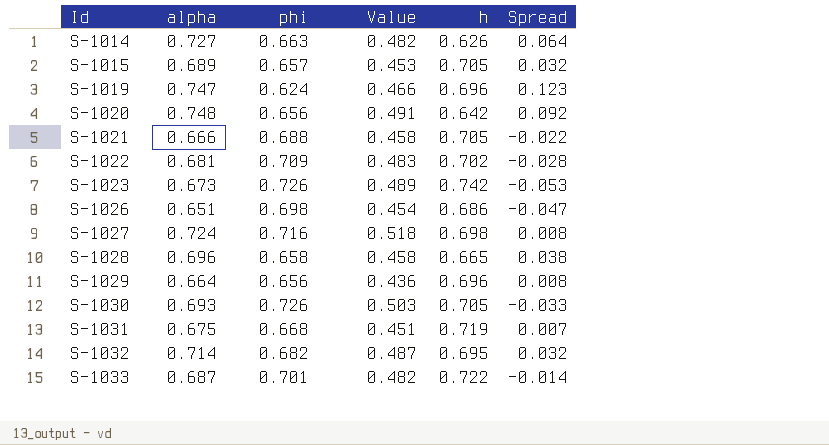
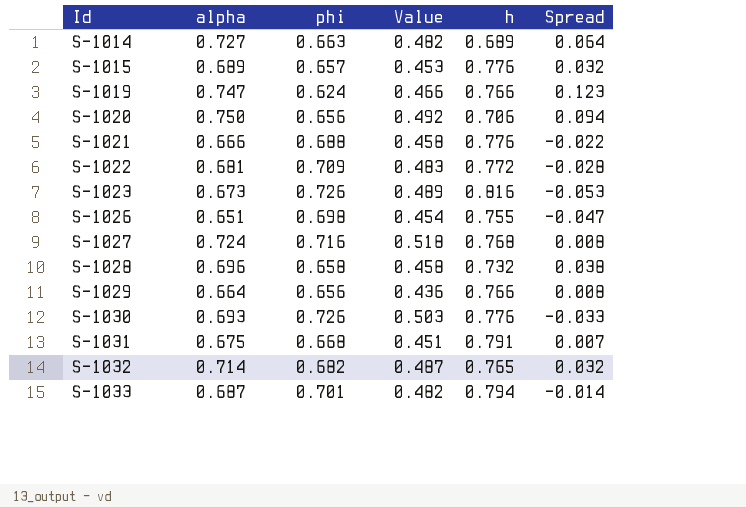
S-1014 | h: 0.626 -> 0.689
S-1015 | h: 0.705 -> 0.776
S-1019 | h: 0.696 -> 0.766
S-1020 | alpha: 0.748 -> 0.750
S-1020 | Value: 0.491 -> 0.492
S-1020 | h: 0.642 -> 0.706
S-1020 | Spread: 0.092 -> 0.094
S-1021 | h: 0.705 -> 0.776
S-1022 | h: 0.702 -> 0.772
S-1023 | h: 0.742 -> 0.816
S-1026 | h: 0.686 -> 0.755
S-1027 | h: 0.698 -> 0.768
S-1028 | h: 0.665 -> 0.732
S-1029 | h: 0.696 -> 0.766
S-1030 | h: 0.705 -> 0.776
S-1031 | h: 0.719 -> 0.791
S-1032 | h: 0.695 -> 0.765
S-1033 | h: 0.722 -> 0.794

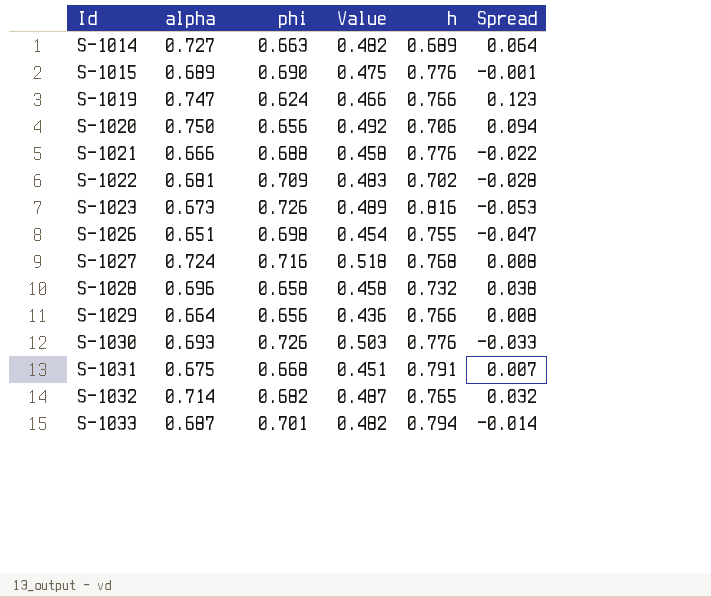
S-1015 | phi: 0.657 -> 0.690
S-1015 | Value: 0.453 -> 0.475
S-1015 | Spread: 0.032 -> -0.001
S-1022 | h: 0.772 -> 0.702

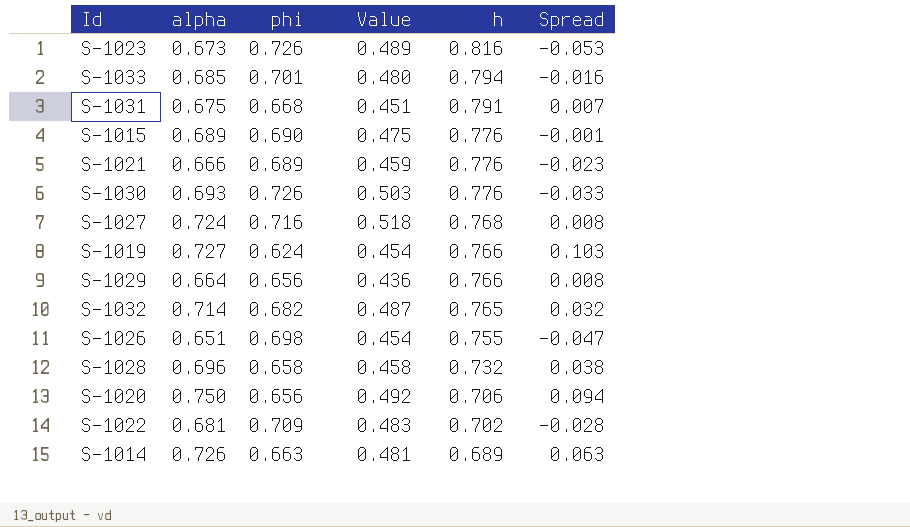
row order: Id ascending -> h descending
S-1033 | alpha: 0.687 -> 0.685
S-1033 | Value: 0.482 -> 0.480
S-1033 | Spread: -0.014 -> -0.016
S-1021 | phi: 0.688 -> 0.689
S-1021 | Value: 0.458 -> 0.459
S-1021 | Spread: -0.022 -> -0.023
S-1019 | alpha: 0.747 -> 0.727
S-1019 | Value: 0.466 -> 0.454
S-1019 | Spread: 0.123 -> 0.103
S-1014 | alpha: 0.727 -> 0.726
S-1014 | Value: 0.482 -> 0.481
S-1014 | Spread: 0.064 -> 0.063

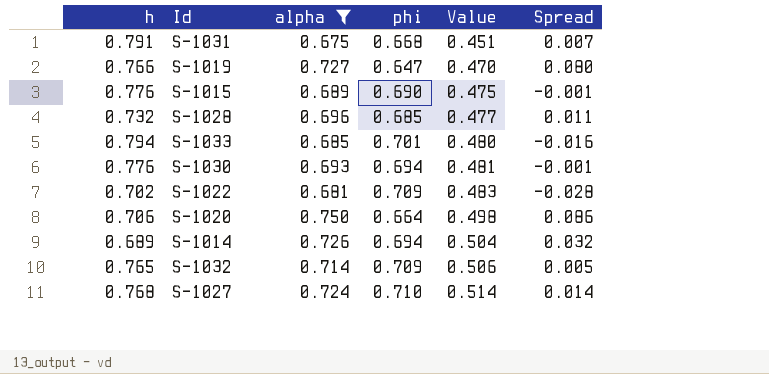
filter: none -> alpha >= 0.675
row order: h descending -> Value ascending
column h | position: 5 -> 1
S-1019 | phi: 0.624 -> 0.647
S-1019 | Value: 0.454 -> 0.470
S-1019 | Spread: 0.103 -> 0.080
S-1028 | phi: 0.658 -> 0.685
S-1028 | Value: 0.458 -> 0.477
S-1028 | Spread: 0.038 -> 0.011
S-1030 | phi: 0.726 -> 0.694
S-1030 | Value: 0.503 -> 0.481
S-1030 | Spread: -0.033 -> -0.001
S-1020 | phi: 0.656 -> 0.664
S-1020 | Value: 0.492 -> 0.498
S-1020 | Spread: 0.094 -> 0.086
S-1014 | phi: 0.663 -> 0.694
S-1014 | Value: 0.481 -> 0.504
S-1014 | Spread: 0.063 -> 0.032
S-1032 | phi: 0.682 -> 0.709
S-1032 | Value: 0.487 -> 0.506
S-1032 | Spread: 0.032 -> 0.005
S-1027 | phi: 0.716 -> 0.710
S-1027 | Value: 0.518 -> 0.514
S-1027 | Spread: 0.008 -> 0.014

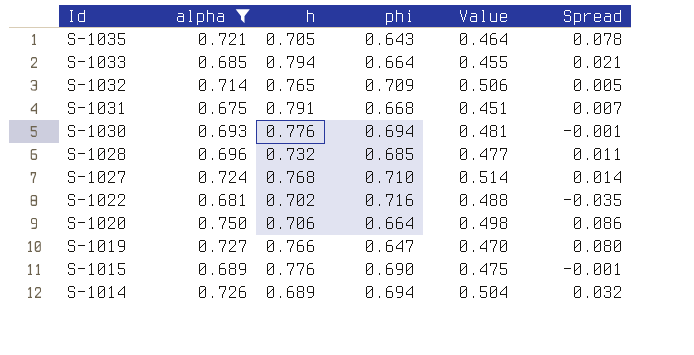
row order: Value ascending -> Id descending
column h | position: 1 -> 3
row S-1035: none -> 0.721 | 0.705 | 0.643 | 0.464 | 0.078
S-1033 | phi: 0.701 -> 0.664
S-1033 | Value: 0.480 -> 0.455
S-1033 | Spread: -0.016 -> 0.021
S-1022 | phi: 0.709 -> 0.716
S-1022 | Value: 0.483 -> 0.488
S-1022 | Spread: -0.028 -> -0.035

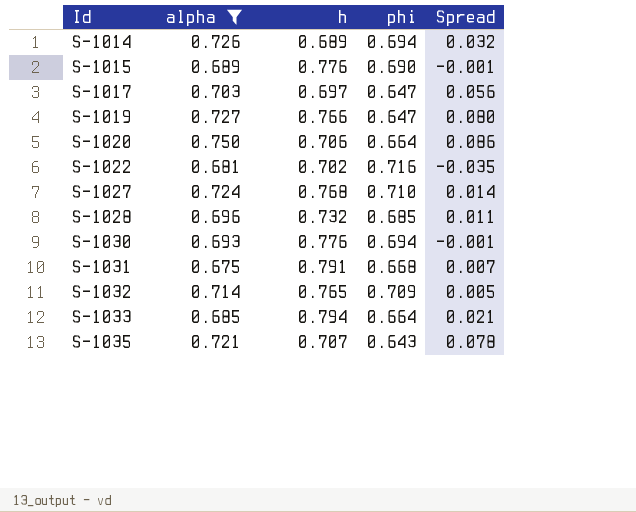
row order: Id descending -> Id ascending
column Value | formula: [alpha] * [phi] -> none
row S-1017: none -> 0.703 | 0.697 | 0.647 | 0.056
S-1035 | h: 0.705 -> 0.707

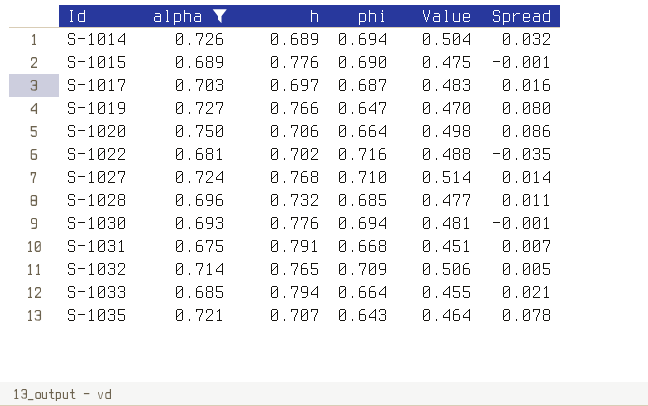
column Value | formula: none -> [alpha] * [phi]
S-1017 | phi: 0.647 -> 0.687
S-1017 | Spread: 0.056 -> 0.016

